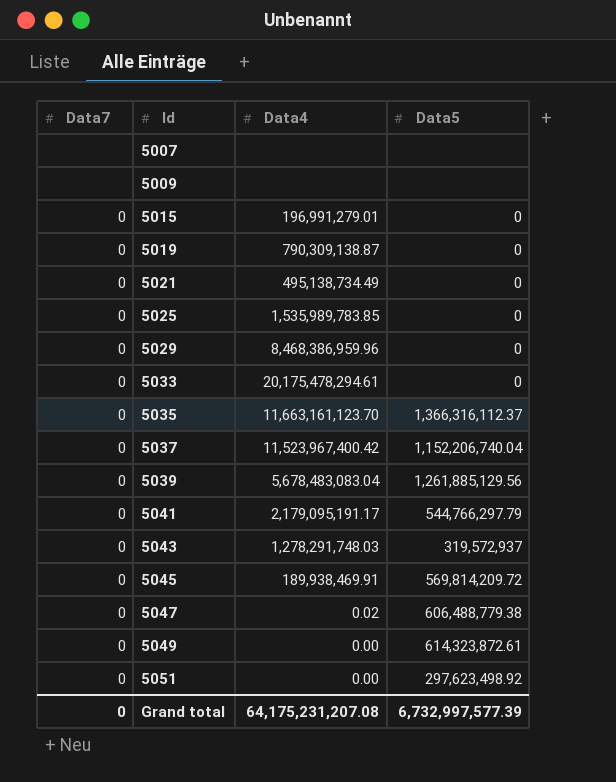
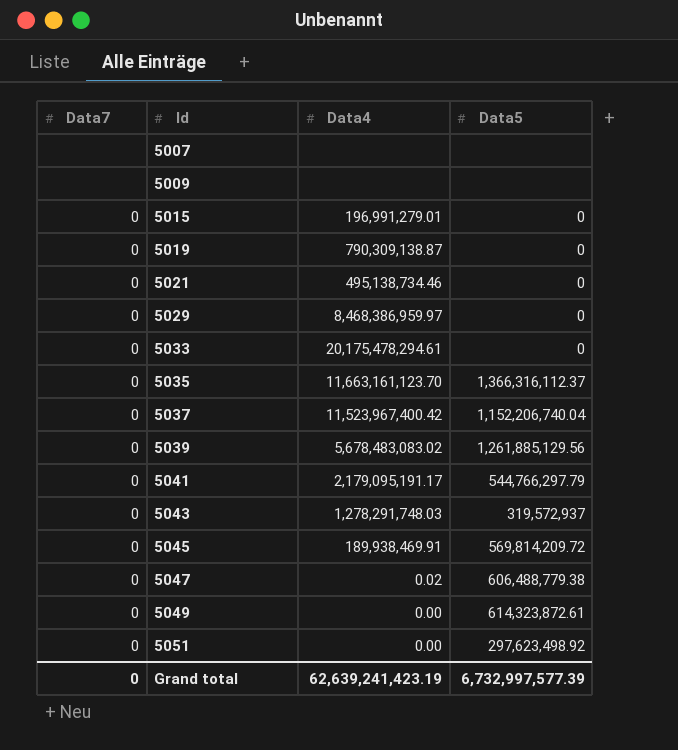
row 5025: 0 | 1,535,989,783.85 | 0 -> none
5021 | Data4: 495,138,734.49 -> 495,138,734.46
5029 | Data4: 8,468,386,959.96 -> 8,468,386,959.97
5039 | Data4: 5,678,483,083.04 -> 5,678,483,083.02
Grand total | Data4: 64,175,231,207.08 -> 62,639,241,423.19

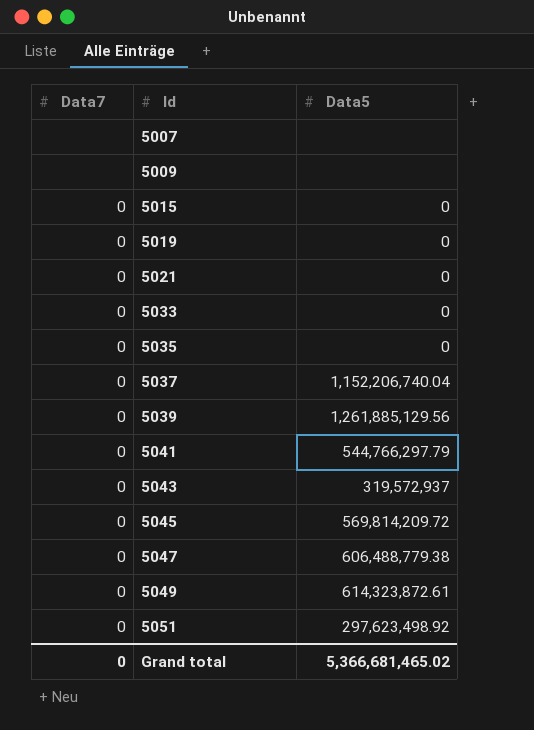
column Data4 | position: 3 -> none
row 5029: 0 | 8,468,386,959.97 | 0 -> none
5035 | Data5: 1,366,316,112.37 -> 0
Grand total | Data5: 6,732,997,577.39 -> 5,366,681,465.02

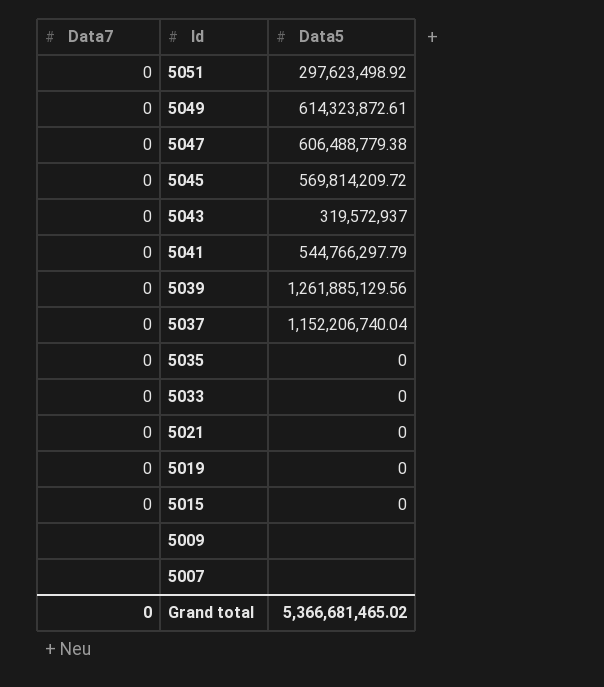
row order: Id ascending -> Id descending

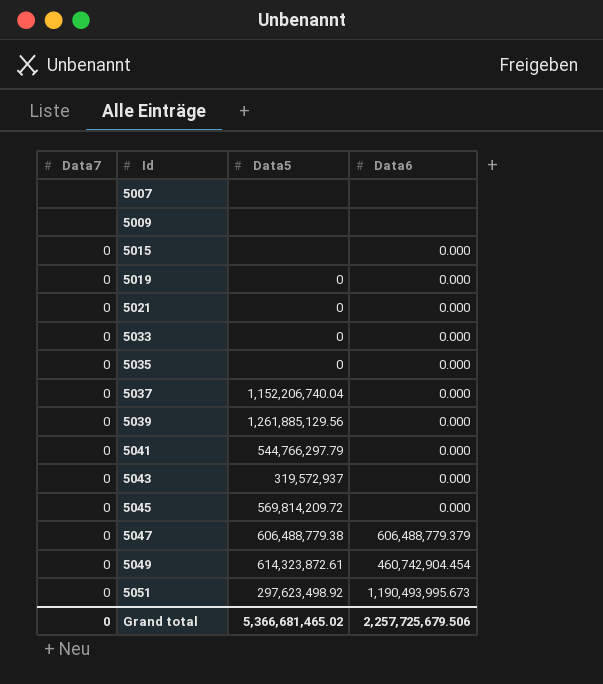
row order: Id descending -> Id ascending
column Data6 | position: none -> 4
5015 | Data5: 0 -> none

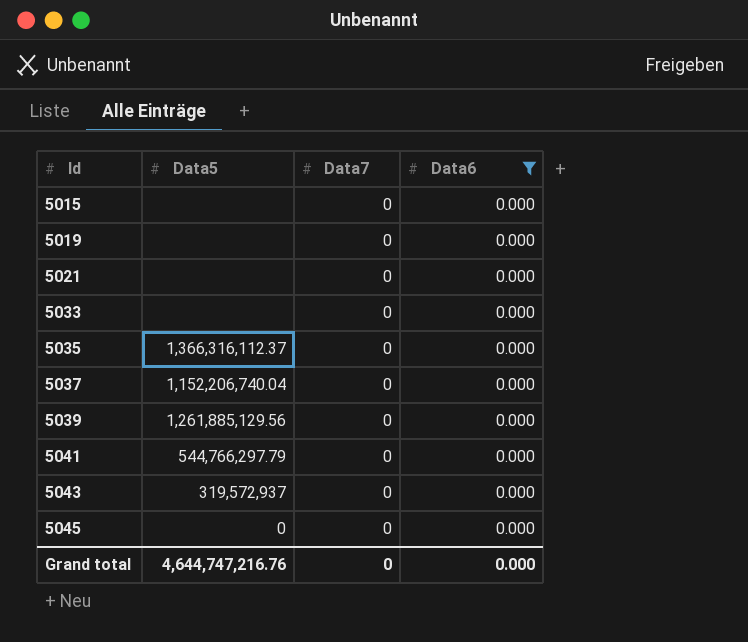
filter: none -> Data6 = 0.000
column Data7 | position: 1 -> 3
5019 | Data5: 0 -> none
5021 | Data5: 0 -> none
5033 | Data5: 0 -> none
5035 | Data5: 0 -> 1,366,316,112.37
5045 | Data5: 569,814,209.72 -> 0
Grand total | Data5: 5,366,681,465.02 -> 4,644,747,216.76
Grand total | Data6: 2,257,725,679.506 -> 0.000

